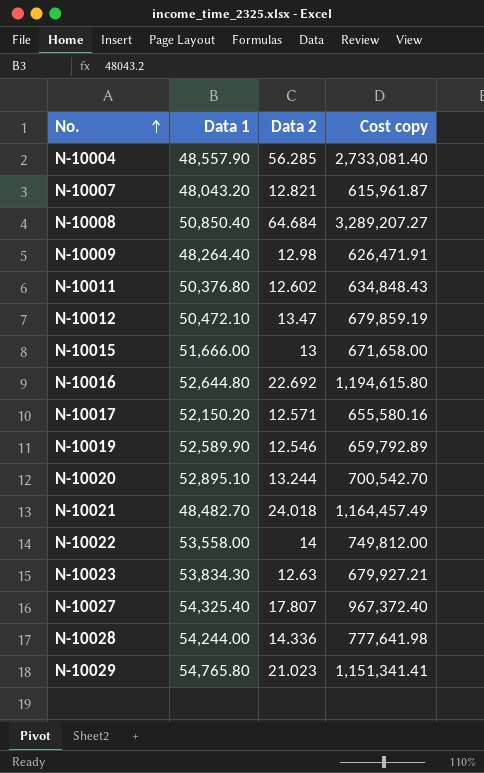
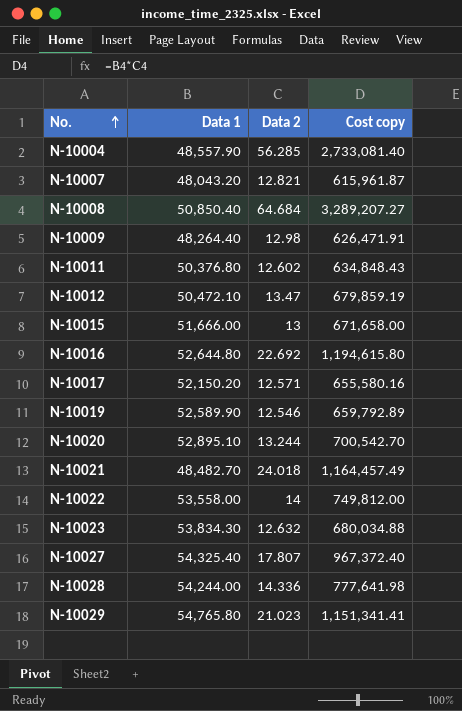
N-10023 | Data 2: 12.63 -> 12.632
N-10023 | Cost copy: 679,927.21 -> 680,034.88

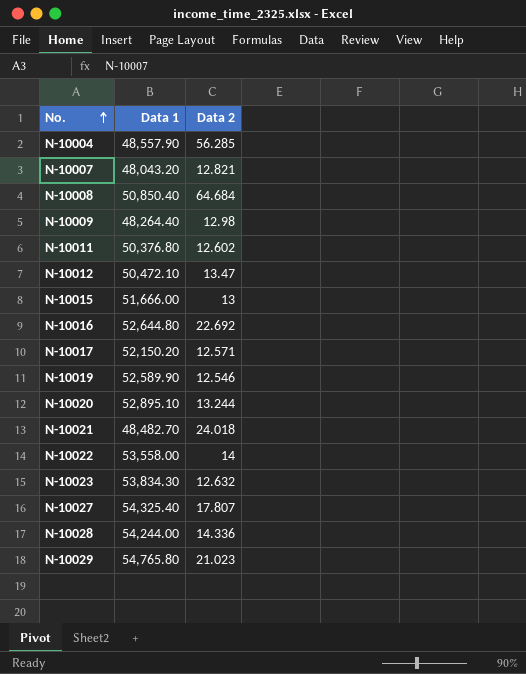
column Cost copy | formula: [Data 1] * [Data 2] -> none

